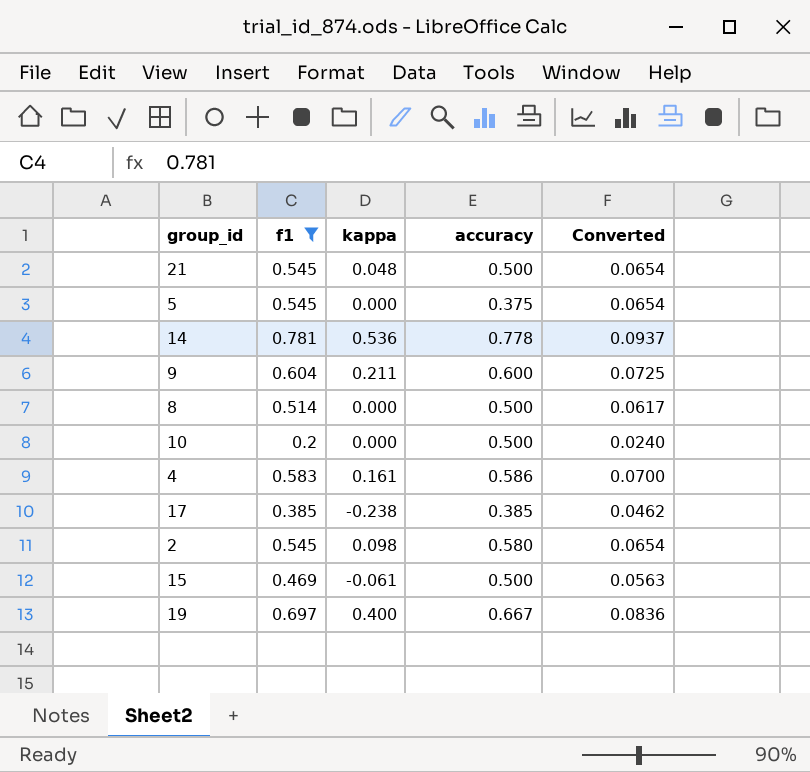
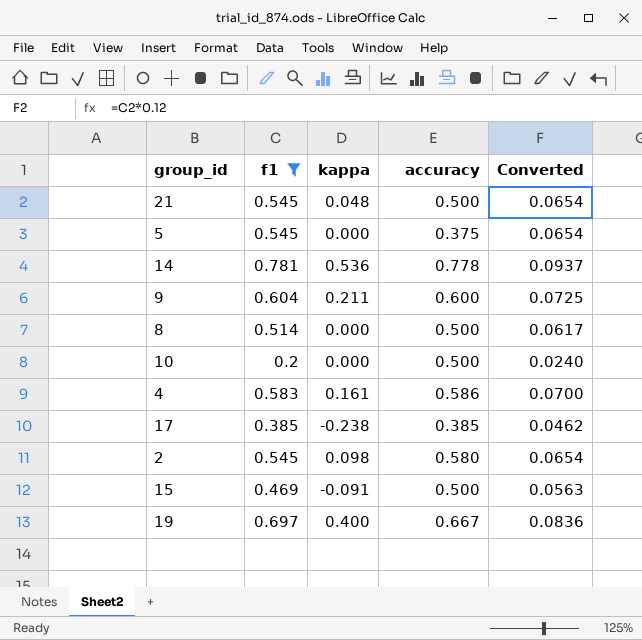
15 | kappa: -0.061 -> -0.091

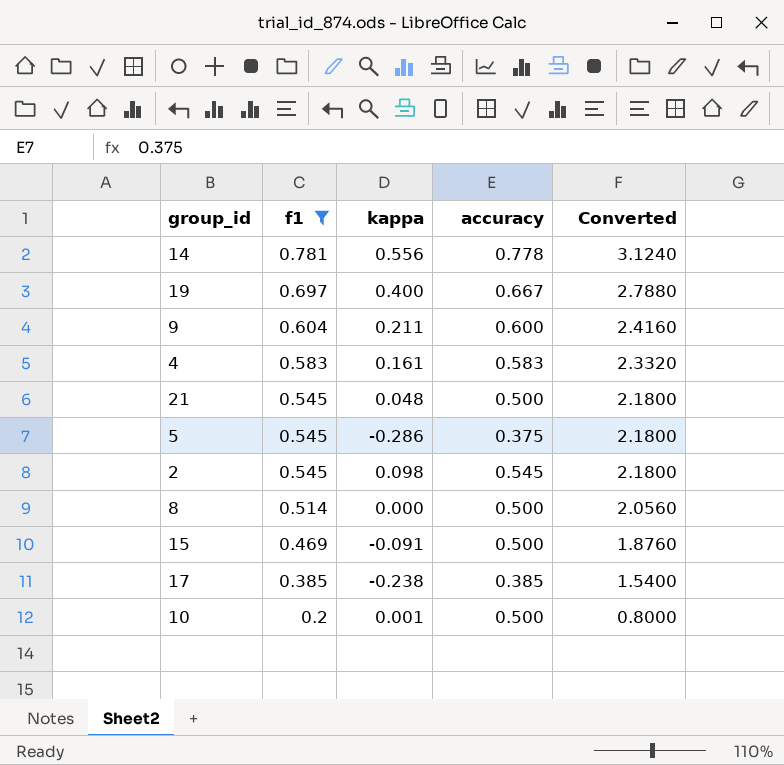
row order: none -> f1 descending
column Converted | formula: [f1] * 0.12 -> [f1] * 4
14 | kappa: 0.536 -> 0.556
4 | accuracy: 0.586 -> 0.583
5 | kappa: 0.000 -> -0.286
2 | accuracy: 0.580 -> 0.545
10 | kappa: 0.000 -> 0.001

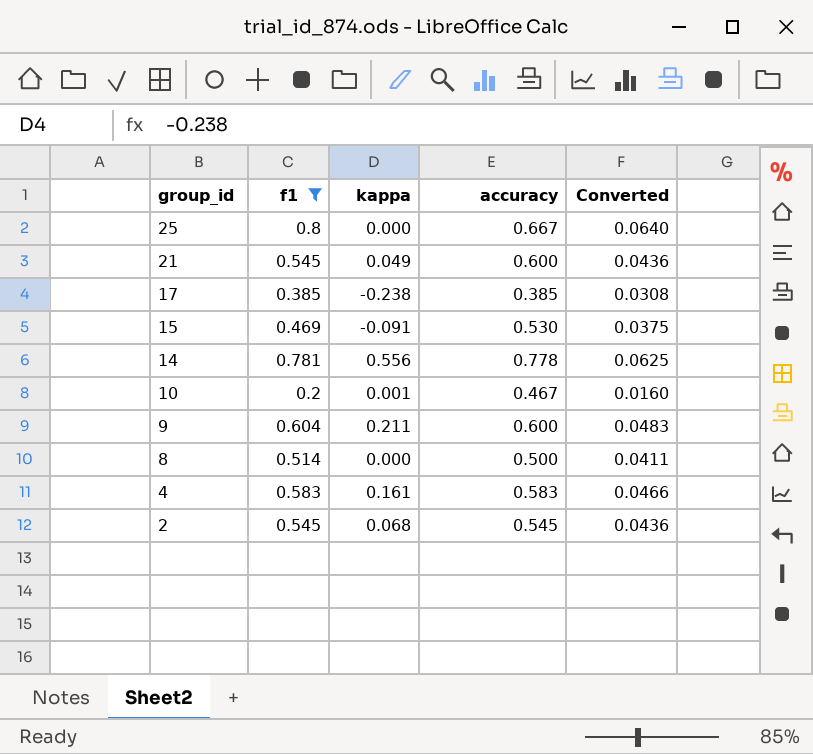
row order: f1 descending -> group_id descending
column Converted | formula: [f1] * 4 -> [f1] * 0.08
row 19: 0.697 | 0.400 | 0.667 | 2.7880 -> none
row 5: 0.545 | -0.286 | 0.375 | 2.1800 -> none
row 25: none -> 0.8 | 0.000 | 0.667 | 0.0640
21 | kappa: 0.048 -> 0.049
21 | accuracy: 0.500 -> 0.600
15 | accuracy: 0.500 -> 0.530
10 | accuracy: 0.500 -> 0.467
2 | kappa: 0.098 -> 0.068

